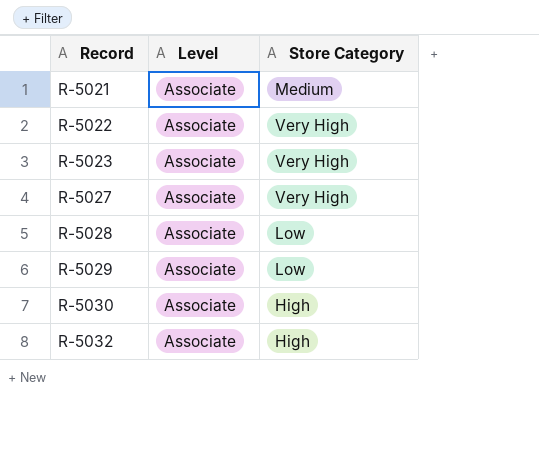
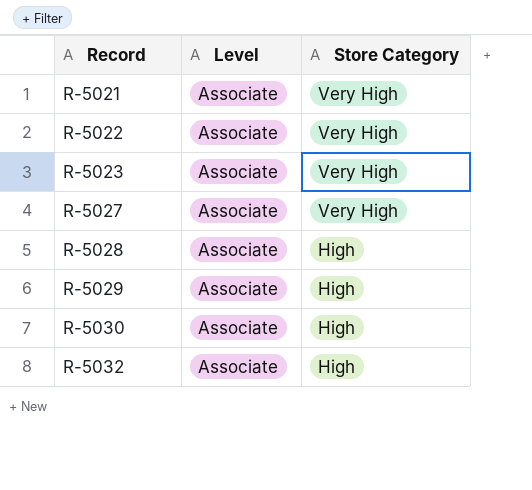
R-5021 | Store Category: Medium -> Very High
R-5028 | Store Category: Low -> High
R-5029 | Store Category: Low -> High

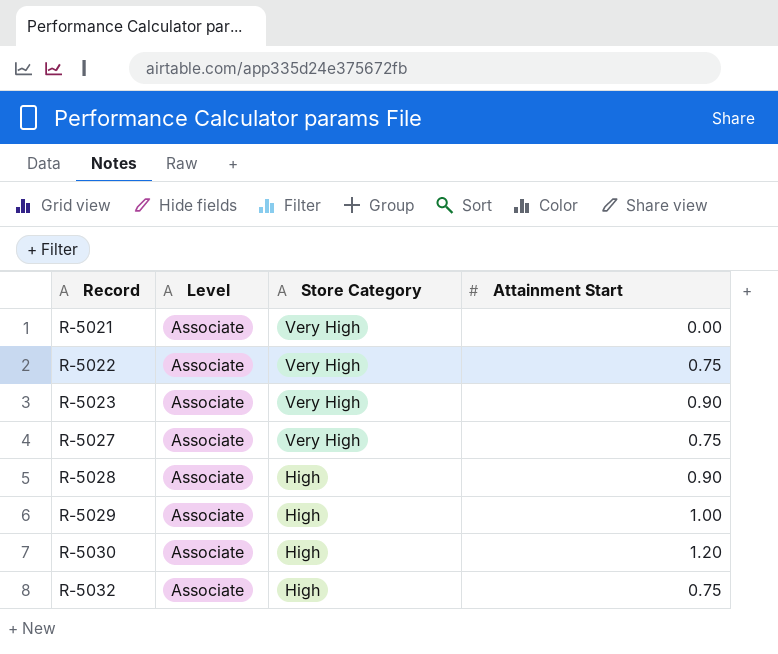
column Attainment Start | position: none -> 4

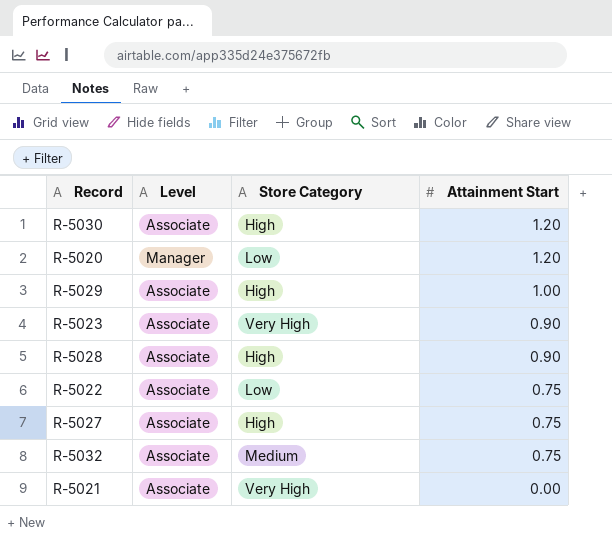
row order: Record ascending -> Attainment Start descending
row R-5020: none -> Manager | Low | 1.20
R-5022 | Store Category: Very High -> Low
R-5027 | Store Category: Very High -> High
R-5032 | Store Category: High -> Medium

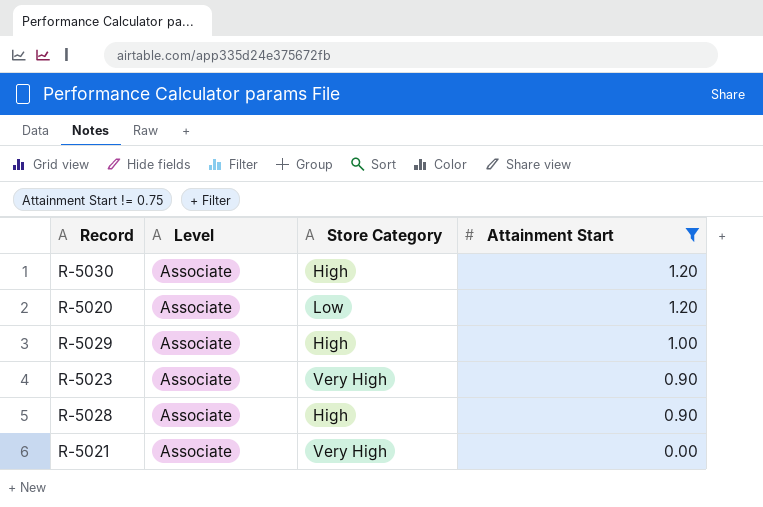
filter: none -> Attainment Start != 0.75
R-5020 | Level: Manager -> Associate

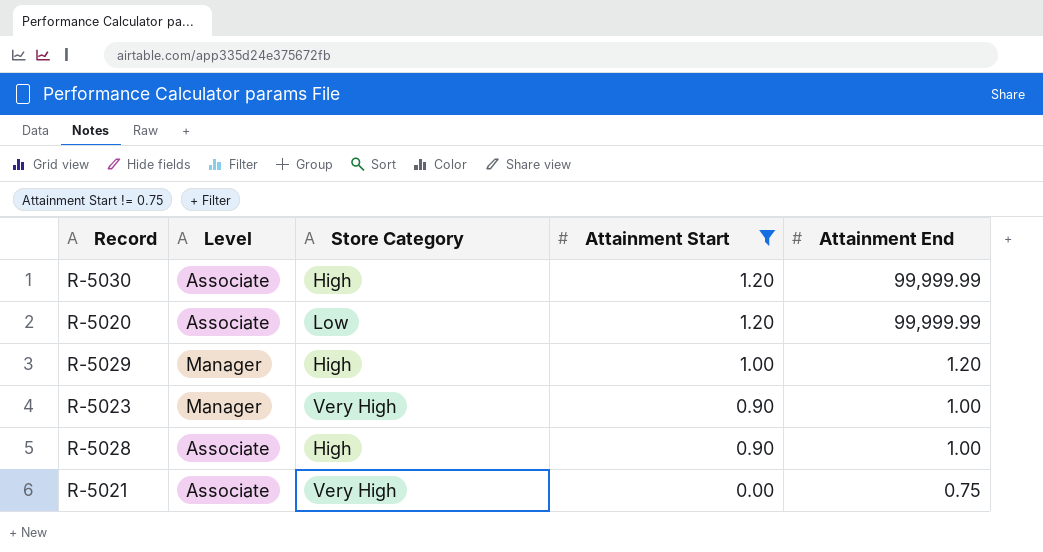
column Attainment End | position: none -> 5
R-5029 | Level: Associate -> Manager
R-5023 | Level: Associate -> Manager

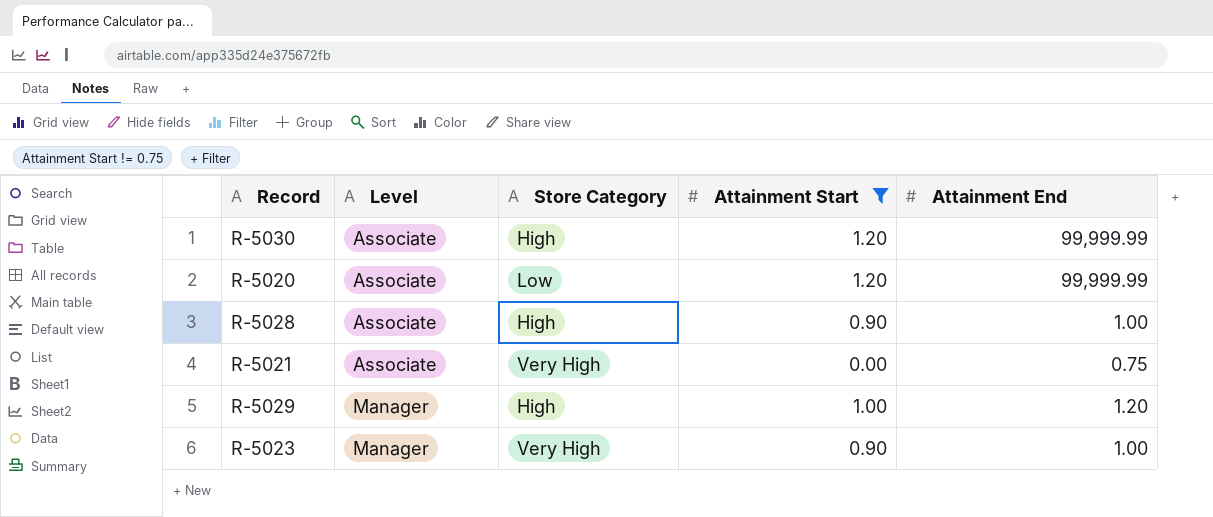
row order: Attainment Start descending -> Level ascending

